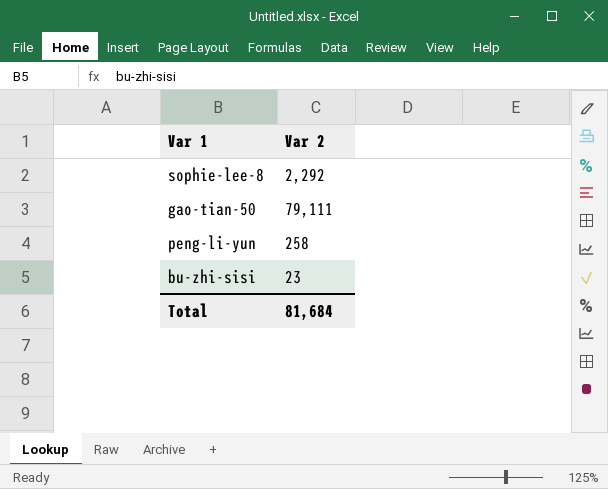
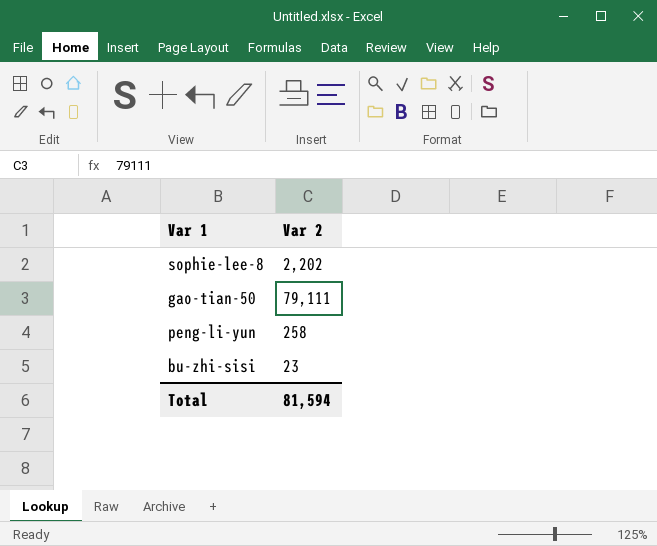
sophie-lee-8 | Var 2: 2,292 -> 2,202
Total | Var 2: 81,684 -> 81,594

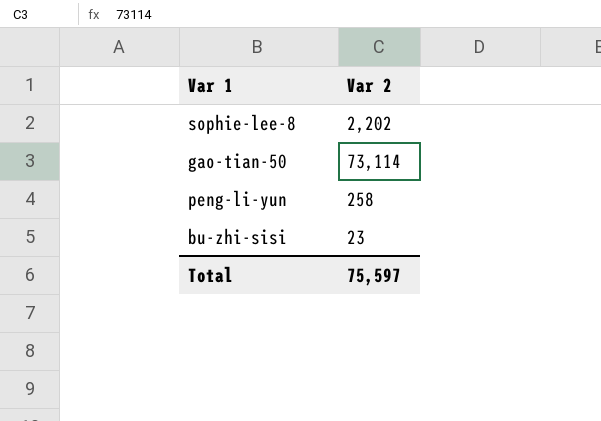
gao-tian-50 | Var 2: 79,111 -> 73,114
Total | Var 2: 81,594 -> 75,597

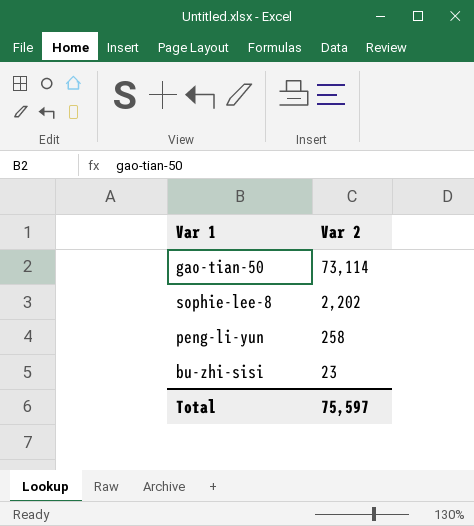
row order: none -> Var 2 descending

